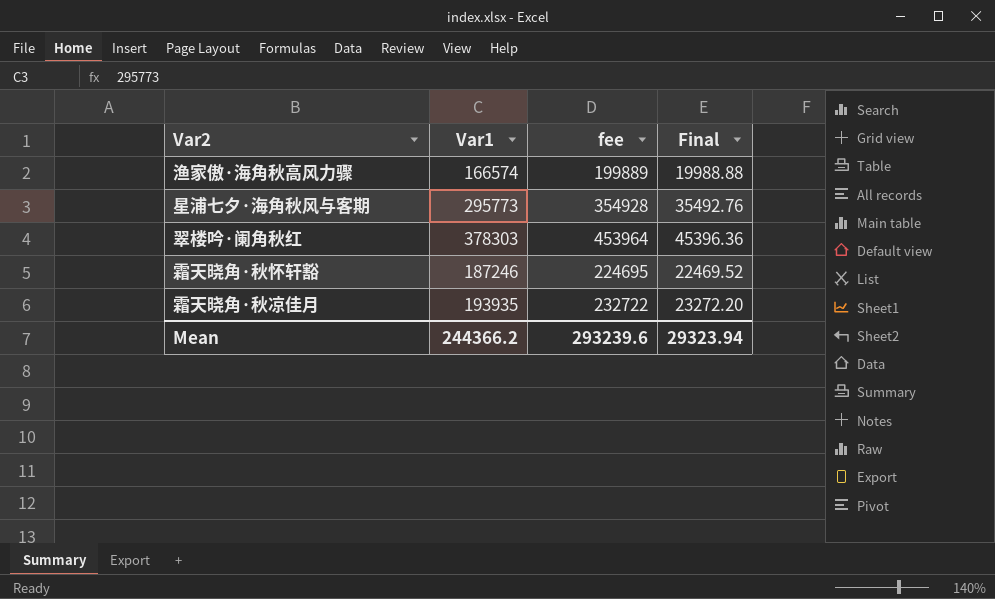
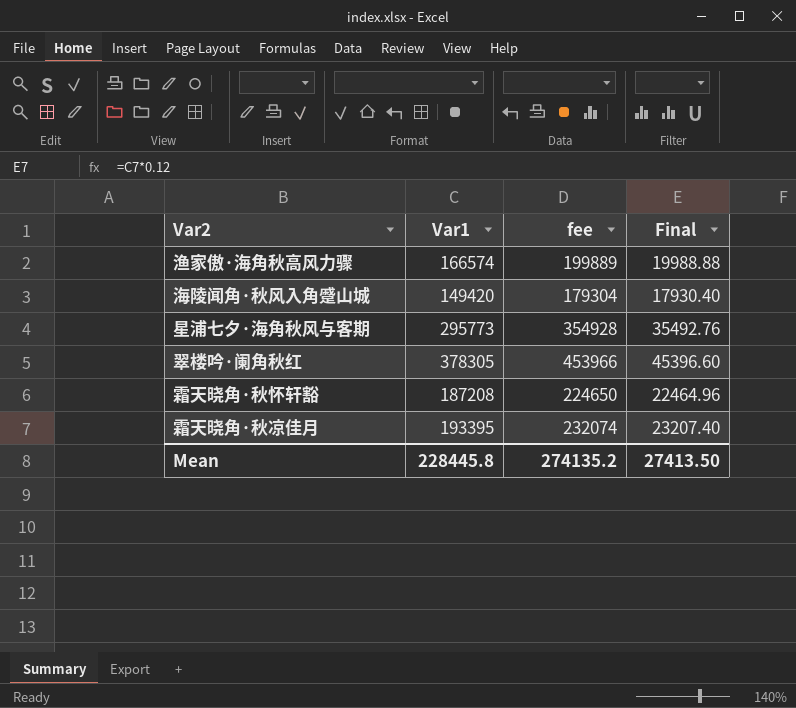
row 海陵闻角·秋风入角蹙山城: none -> 149420 | 179304 | 17930.40
翠楼吟·阑角秋红 | Var1: 378303 -> 378305
翠楼吟·阑角秋红 | fee: 453964 -> 453966
翠楼吟·阑角秋红 | Final: 45396.36 -> 45396.60
霜天晓角·秋怀轩豁 | Var1: 187246 -> 187208
霜天晓角·秋怀轩豁 | fee: 224695 -> 224650
霜天晓角·秋怀轩豁 | Final: 22469.52 -> 22464.96
霜天晓角·秋凉佳月 | Var1: 193935 -> 193395
霜天晓角·秋凉佳月 | fee: 232722 -> 232074
霜天晓角·秋凉佳月 | Final: 23272.20 -> 23207.40
Mean | Var1: 244366.2 -> 228445.8
Mean | fee: 293239.6 -> 274135.2
Mean | Final: 29323.94 -> 27413.50

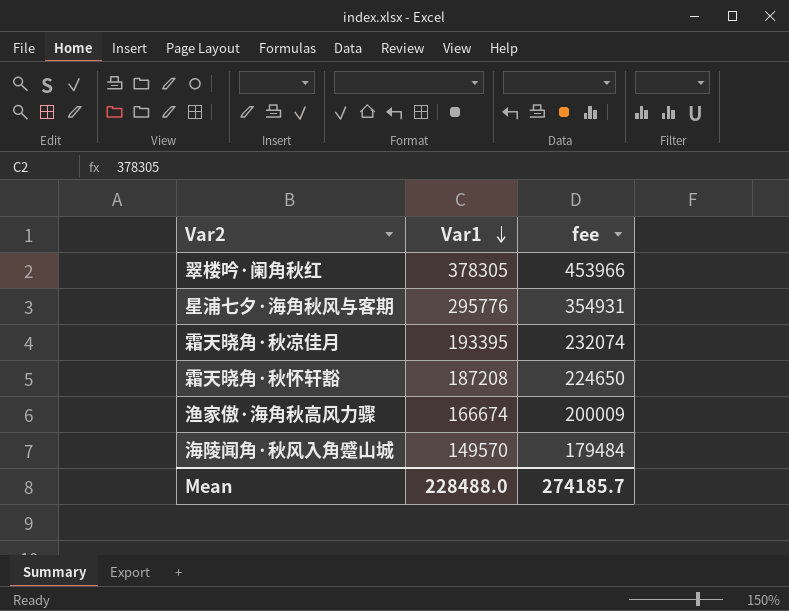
row order: none -> Var1 descending
column Final | formula: [Var1] * 0.12 -> none
星浦七夕·海角秋风与客期 | Var1: 295773 -> 295776
星浦七夕·海角秋风与客期 | fee: 354928 -> 354931
渔家傲·海角秋高风力骤 | Var1: 166574 -> 166674
渔家傲·海角秋高风力骤 | fee: 199889 -> 200009
海陵闻角·秋风入角蹙山城 | Var1: 149420 -> 149570
海陵闻角·秋风入角蹙山城 | fee: 179304 -> 179484
Mean | Var1: 228445.8 -> 228488.0
Mean | fee: 274135.2 -> 274185.7

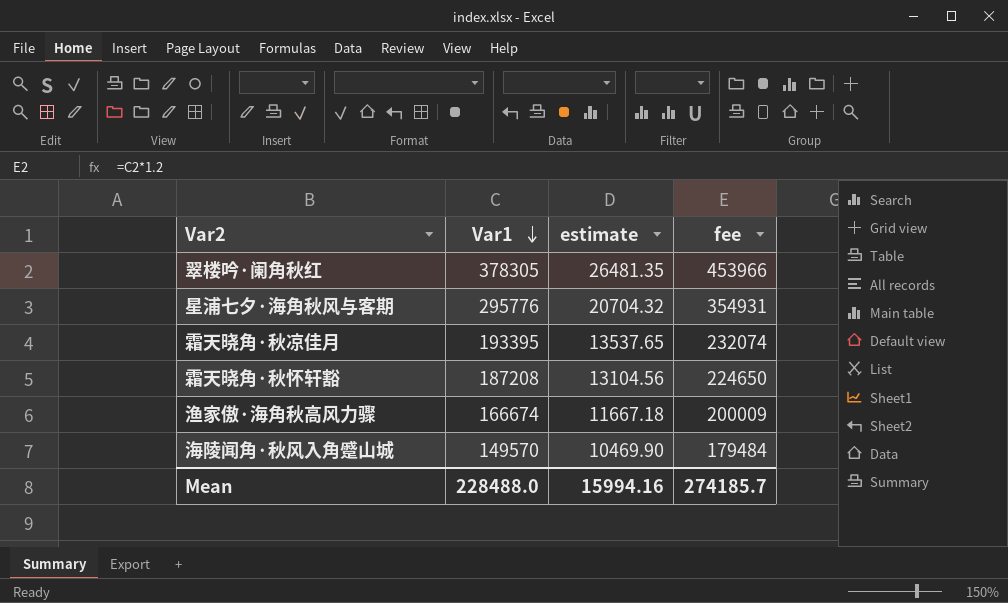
column estimate | formula: none -> [Var1] * 0.07

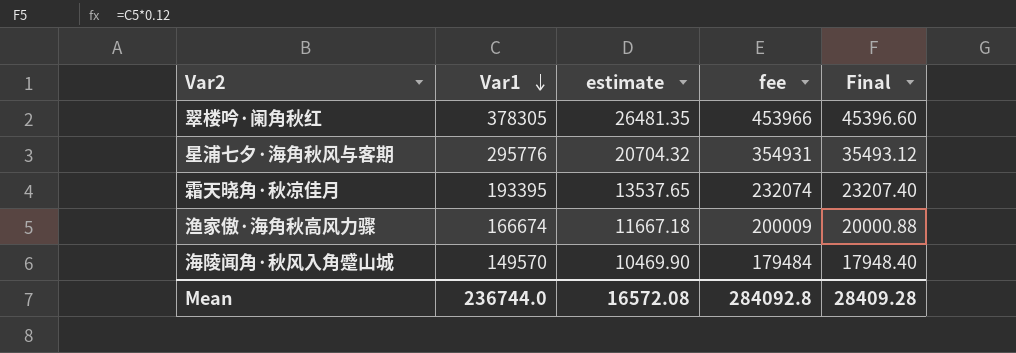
column Final | formula: none -> [Var1] * 0.12
row 霜天晓角·秋怀轩豁: 187208 | 13104.56 | 224650 -> none
Mean | Var1: 228488.0 -> 236744.0
Mean | estimate: 15994.16 -> 16572.08
Mean | fee: 274185.7 -> 284092.8

